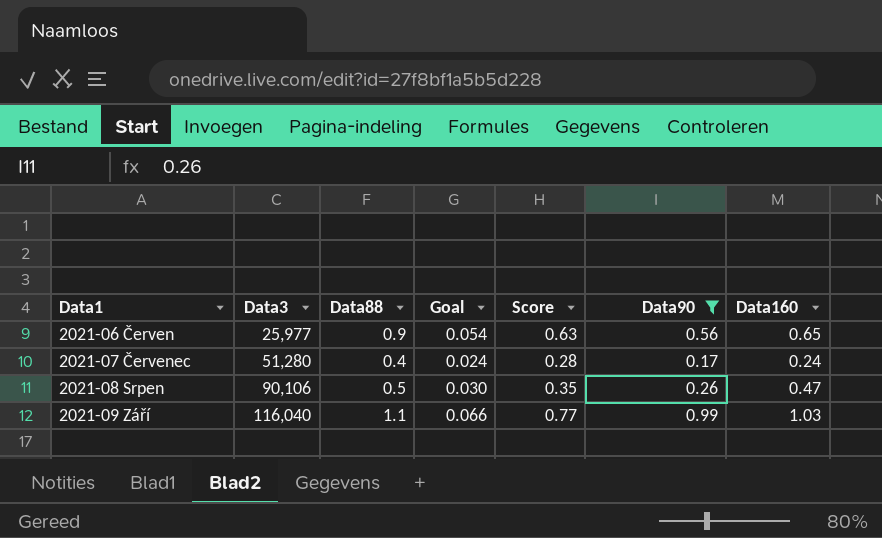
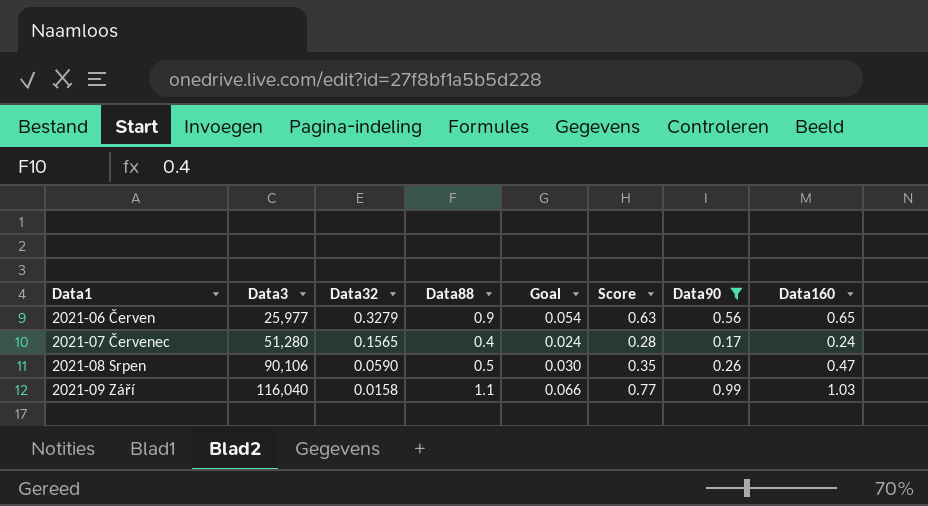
column Data32 | position: none -> 3

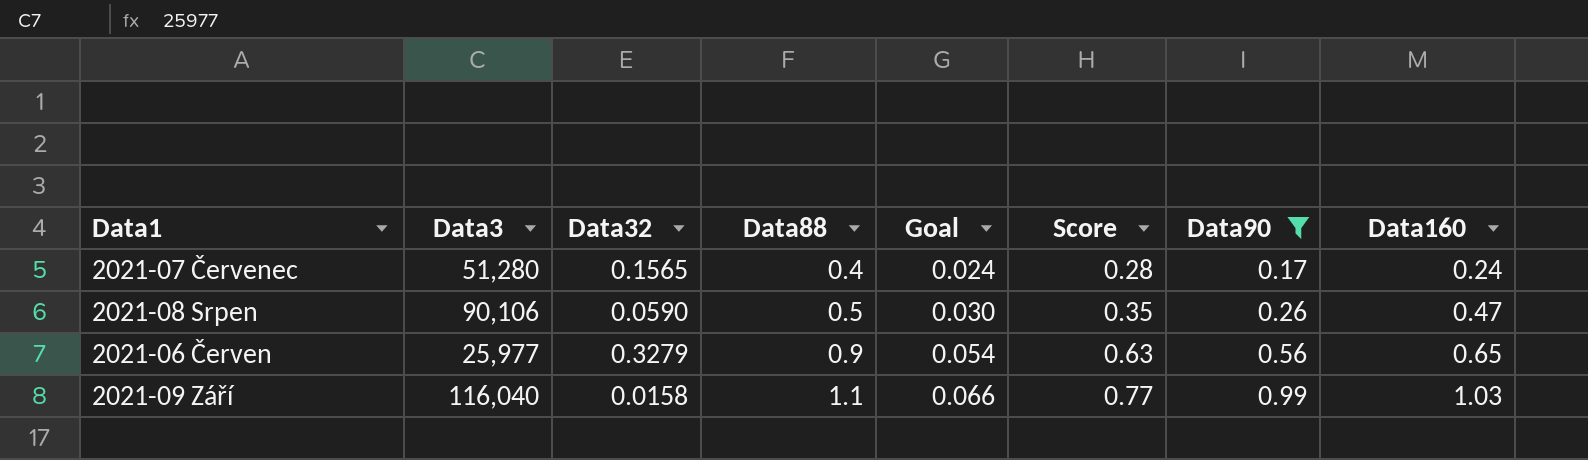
row order: Data1 ascending -> Data88 ascending

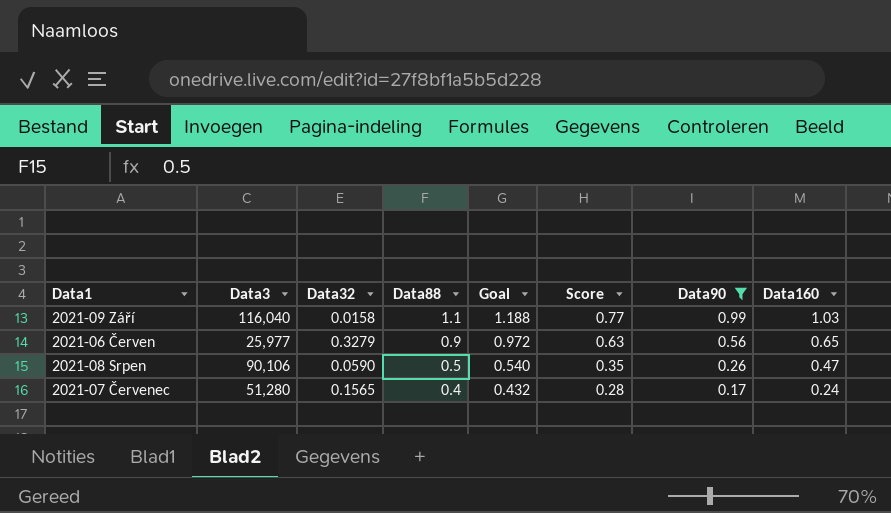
row order: Data88 ascending -> Data88 descending
column Goal | formula: [Data88] * 0.06 -> [Data88] * 1.08

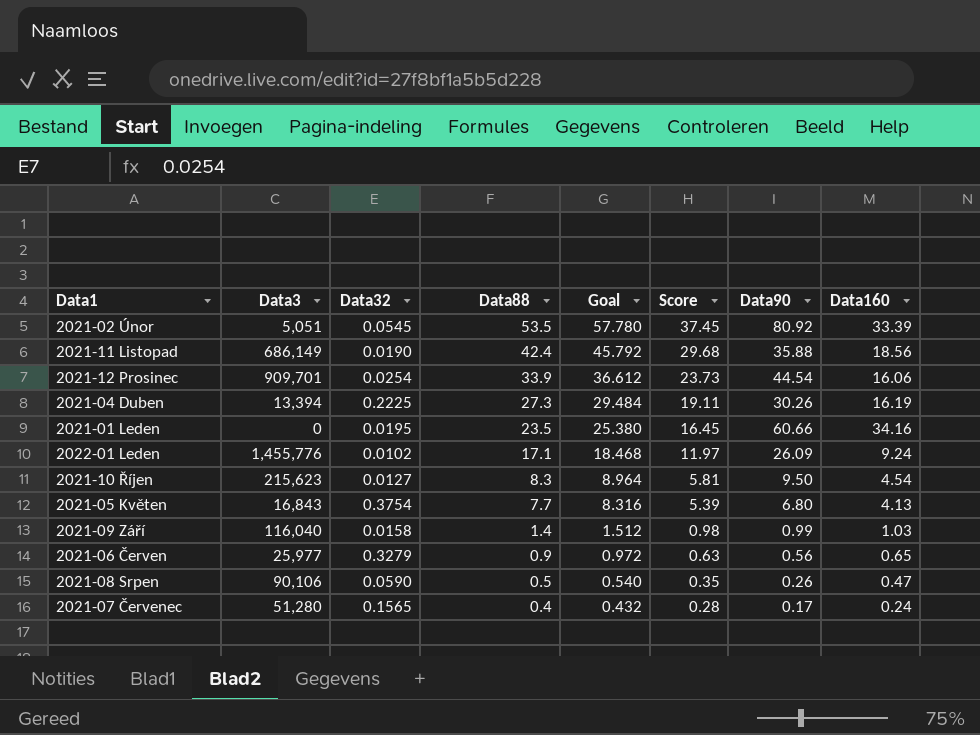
filter: Data90 <= 0.99 -> none
2021-09 Září | Data88: 1.1 -> 1.4
2021-09 Září | Goal: 1.188 -> 1.512
2021-09 Září | Score: 0.77 -> 0.98

